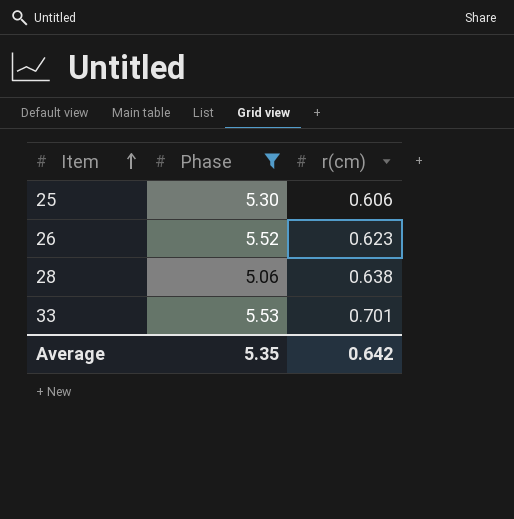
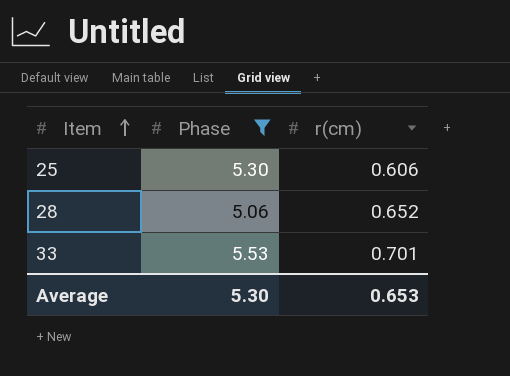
row 26: 5.52 | 0.623 -> none
28 | r(cm): 0.638 -> 0.652
Average | Phase: 5.35 -> 5.30
Average | r(cm): 0.642 -> 0.653

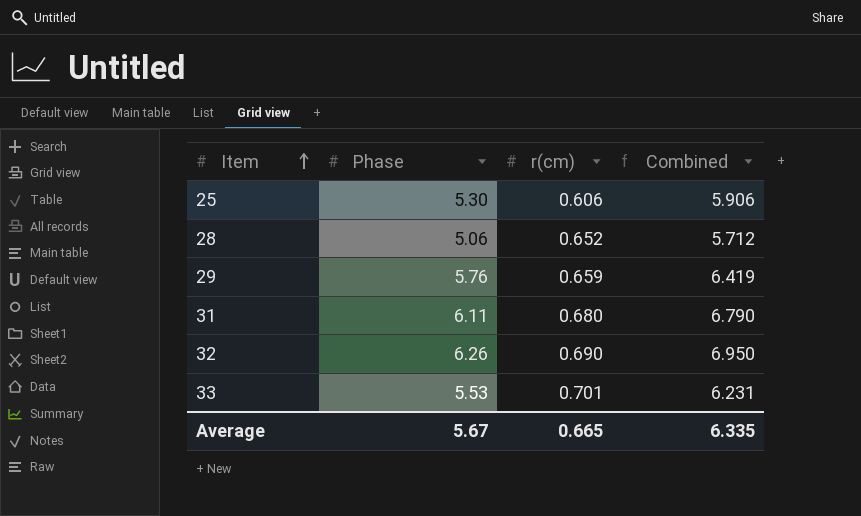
filter: Phase <= 5.53 -> none
column Combined | formula: none -> [Phase] + [r(cm)]
Average | Phase: 5.30 -> 5.67
Average | r(cm): 0.653 -> 0.665

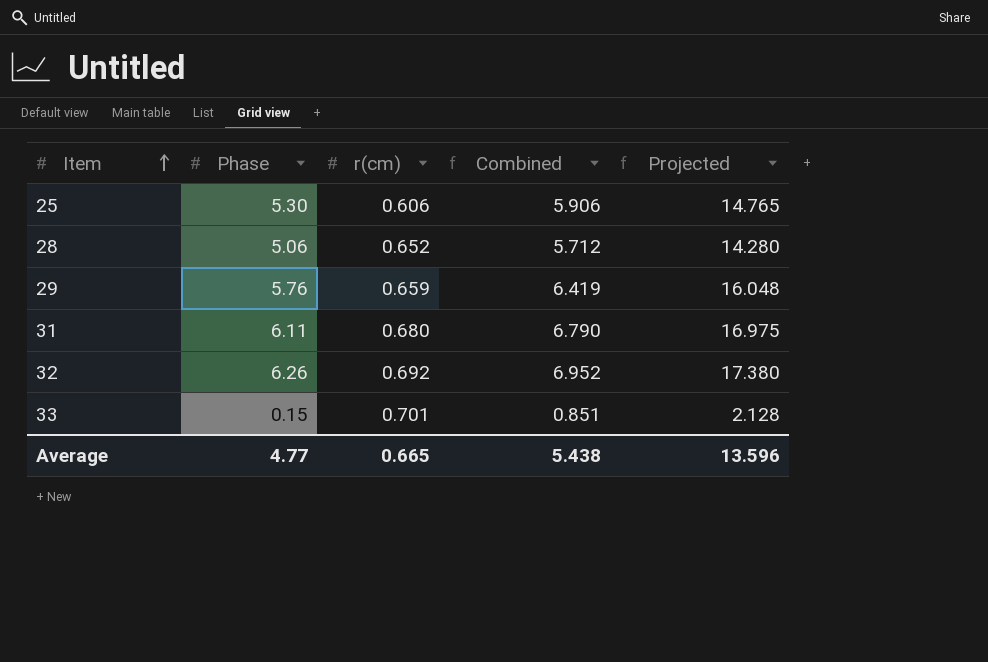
column Projected | formula: none -> [Combined] * 2.5
32 | r(cm): 0.690 -> 0.692
32 | Combined: 6.950 -> 6.952
33 | Phase: 5.53 -> 0.15
33 | Combined: 6.231 -> 0.851
Average | Phase: 5.67 -> 4.77
Average | Combined: 6.335 -> 5.438

